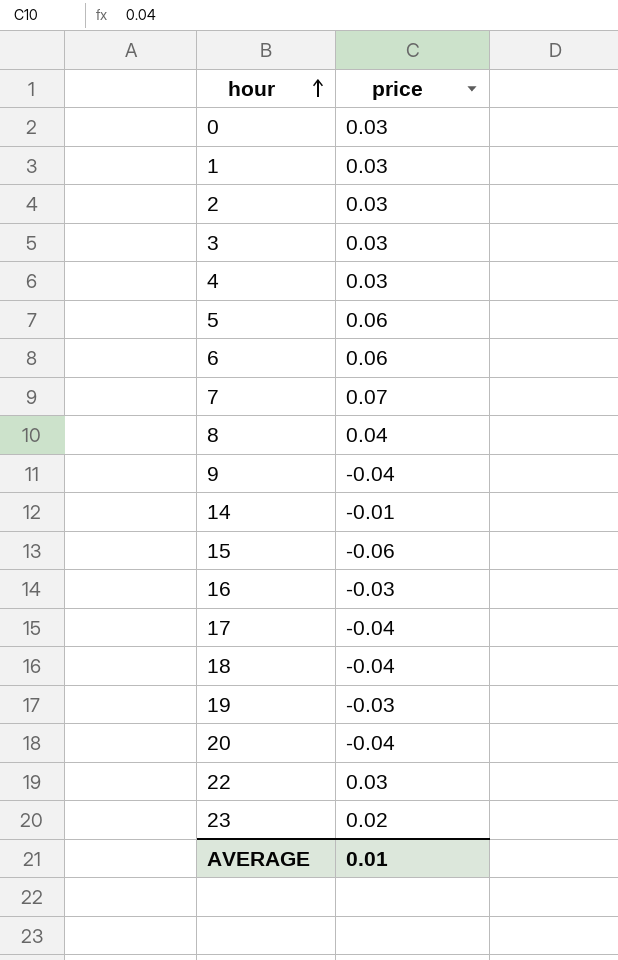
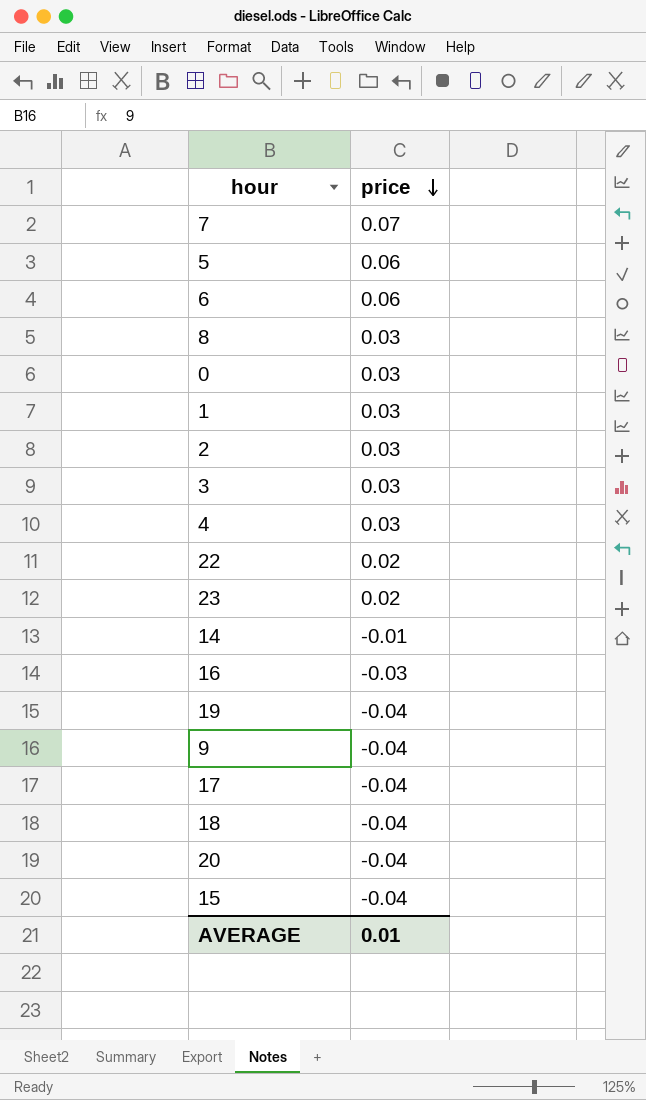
row order: hour ascending -> price descending
8 | price: 0.04 -> 0.03
22 | price: 0.03 -> 0.02
19 | price: -0.03 -> -0.04
15 | price: -0.06 -> -0.04

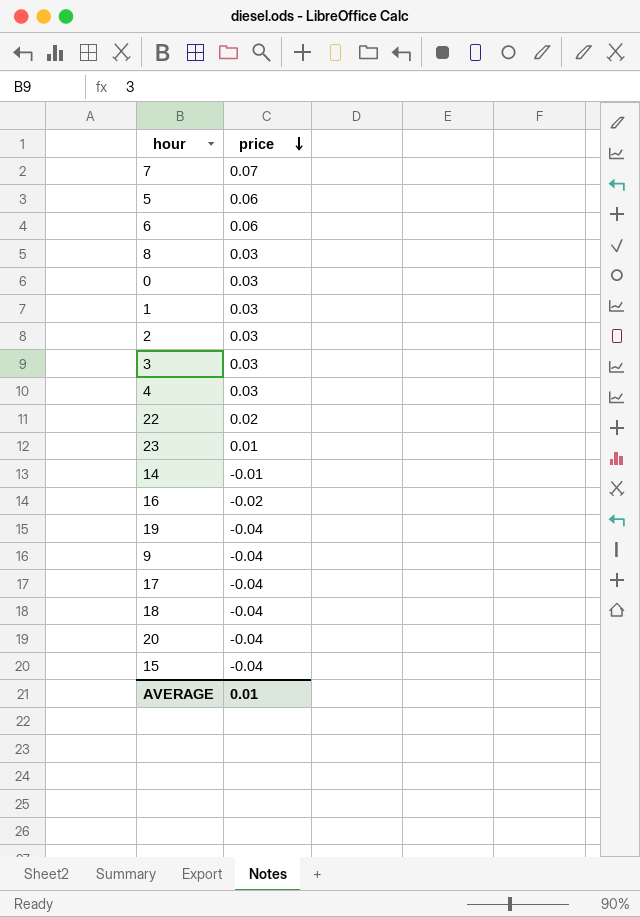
23 | price: 0.02 -> 0.01
16 | price: -0.03 -> -0.02

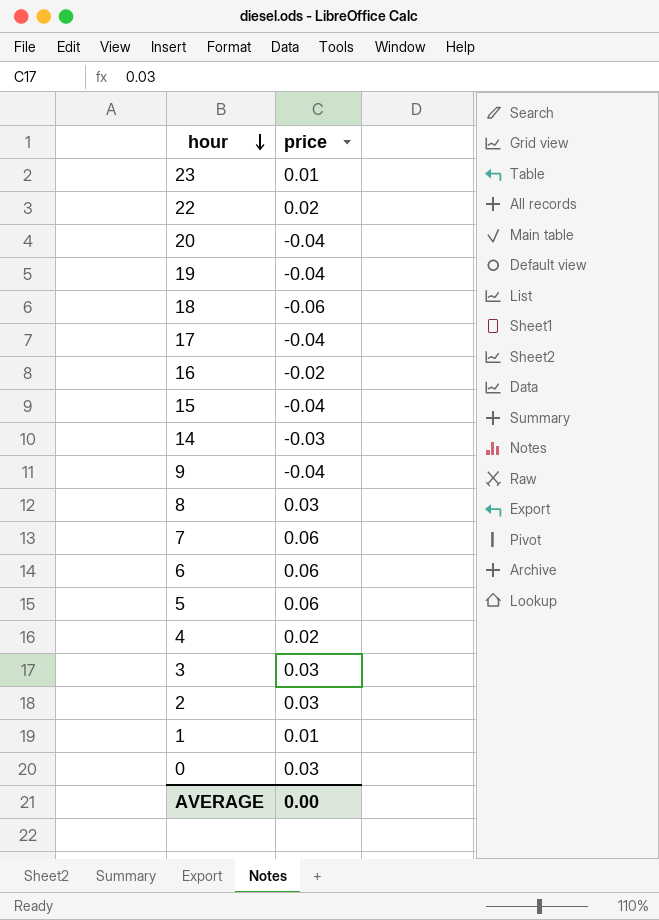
row order: price descending -> hour descending
18 | price: -0.04 -> -0.06
14 | price: -0.01 -> -0.03
7 | price: 0.07 -> 0.06
4 | price: 0.03 -> 0.02
1 | price: 0.03 -> 0.01
AVERAGE | price: 0.01 -> 0.00

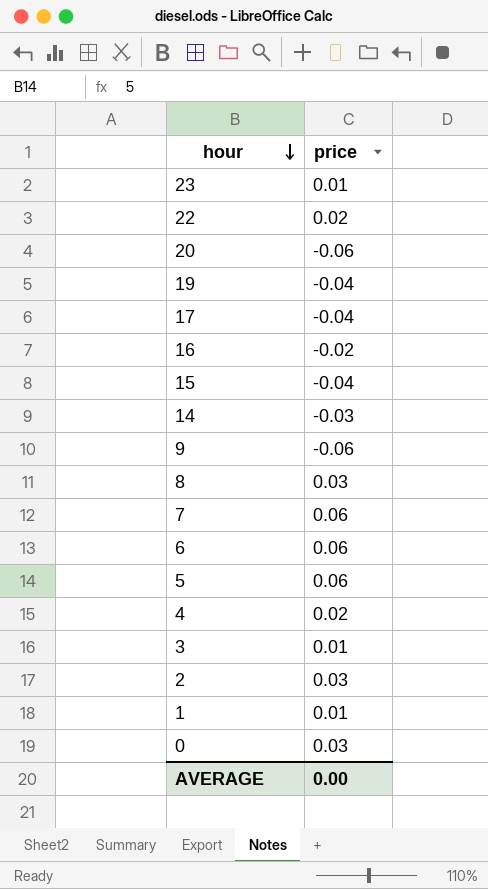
row 18: -0.06 -> none
20 | price: -0.04 -> -0.06
9 | price: -0.04 -> -0.06
3 | price: 0.03 -> 0.01

